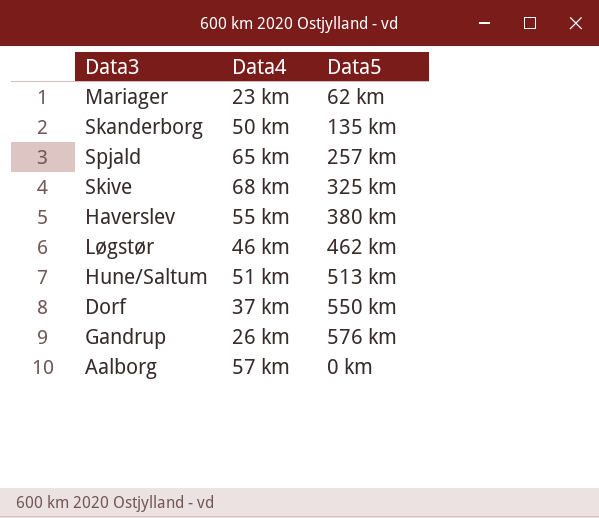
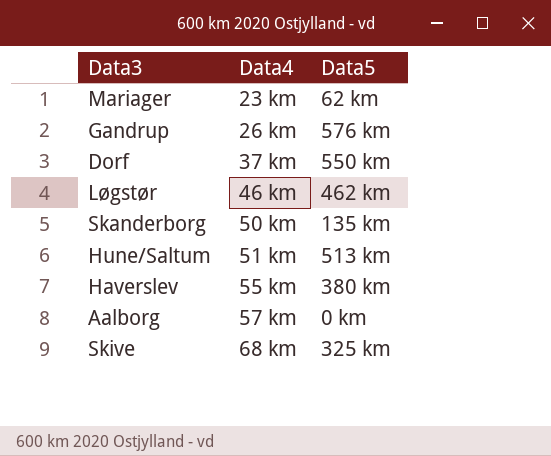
row order: none -> Data4 ascending
row Spjald: 65 km | 257 km -> none

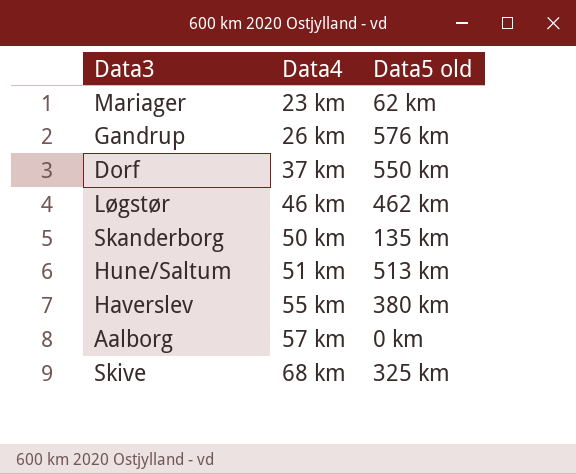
column name: Data5 -> Data5 old

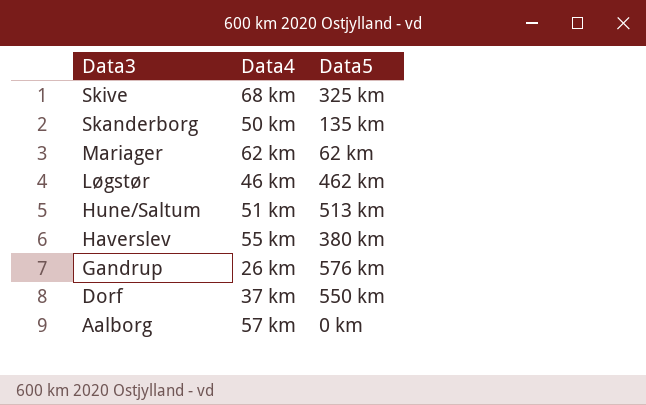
row order: Data4 ascending -> Data3 descending
column name: Data5 old -> Data5
Mariager | Data4: 23 km -> 62 km

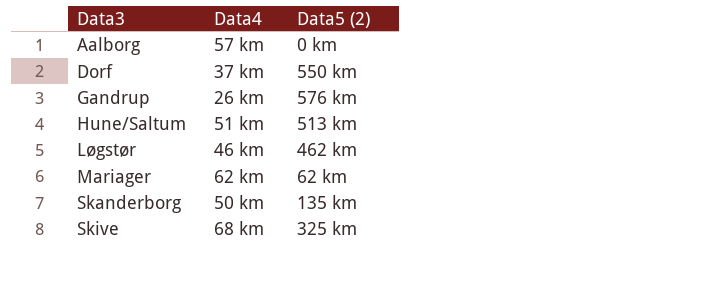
row order: Data3 descending -> Data3 ascending
column name: Data5 -> Data5 (2)
row Haverslev: 55 km | 380 km -> none

